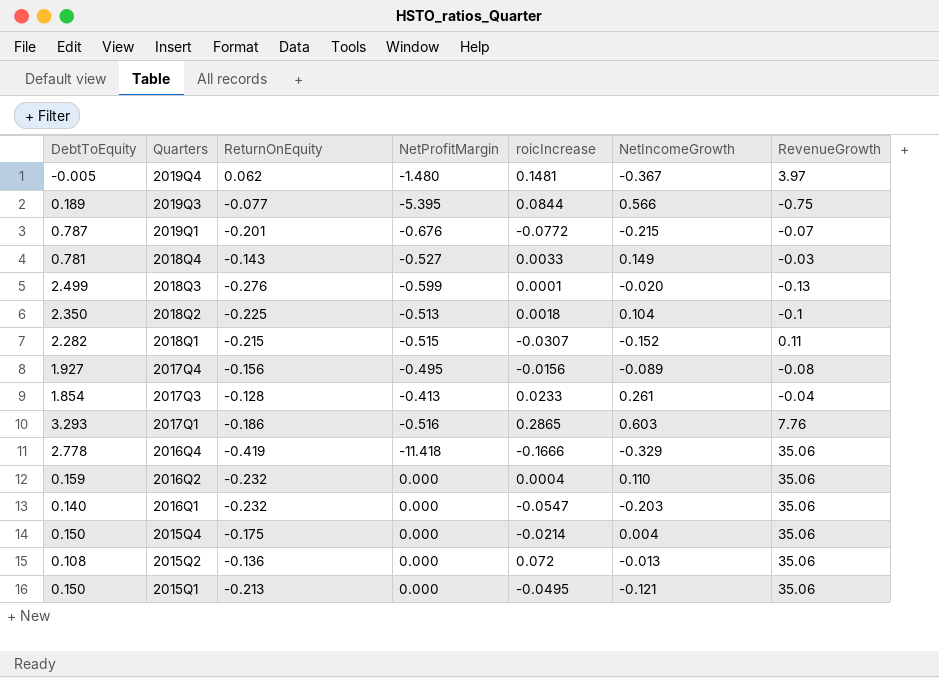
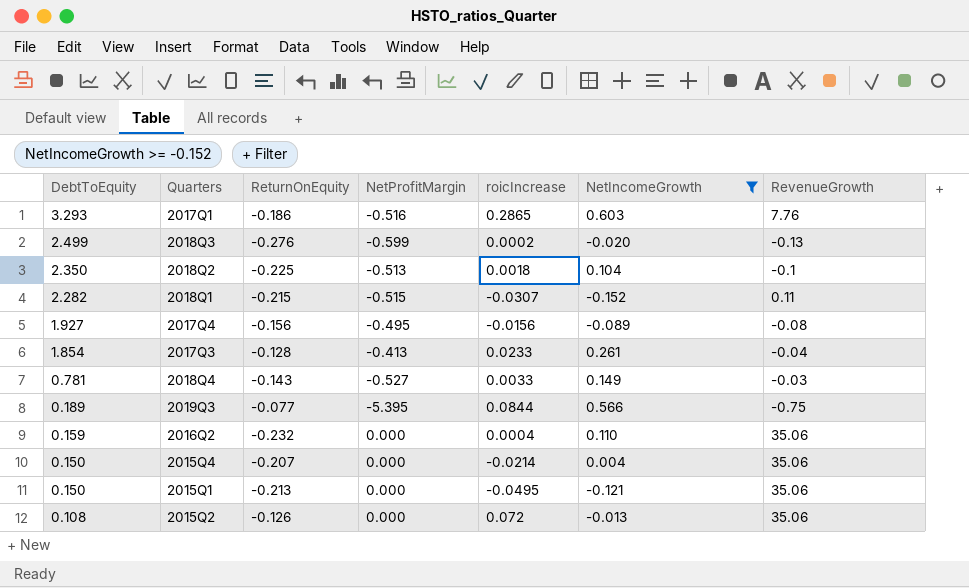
filter: none -> NetIncomeGrowth >= -0.152
row order: Quarters descending -> DebtToEquity descending
2018Q3 | roicIncrease: 0.0001 -> 0.0002
2015Q4 | ReturnOnEquity: -0.175 -> -0.207
2015Q2 | ReturnOnEquity: -0.136 -> -0.126

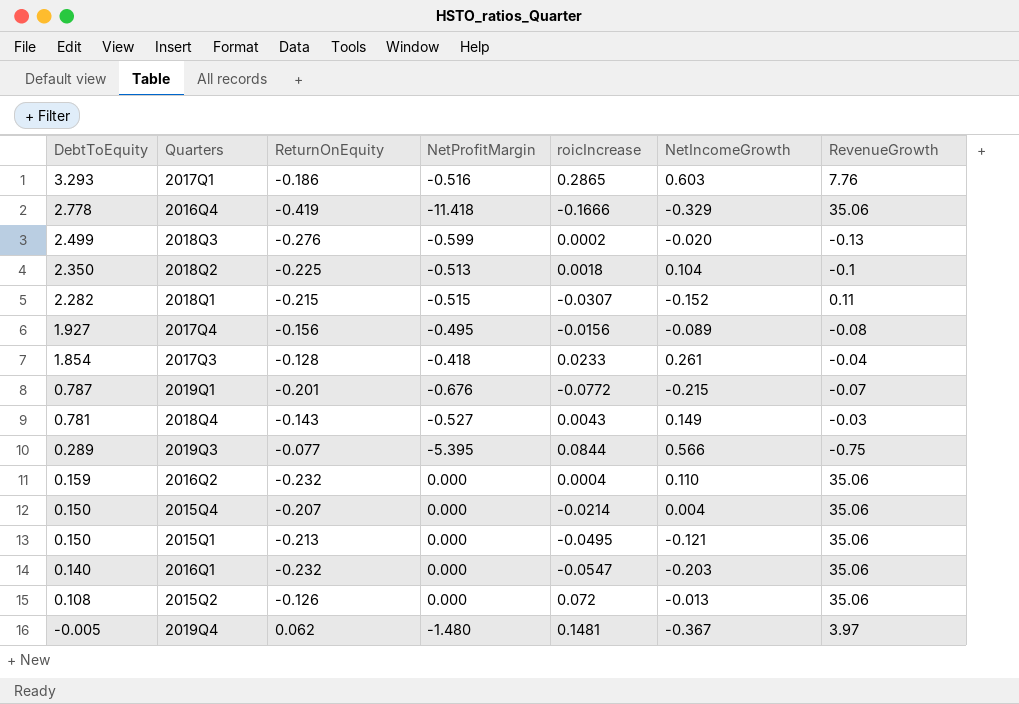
filter: NetIncomeGrowth >= -0.152 -> none
2017Q3 | NetProfitMargin: -0.413 -> -0.418
2018Q4 | roicIncrease: 0.0033 -> 0.0043
2019Q3 | DebtToEquity: 0.189 -> 0.289

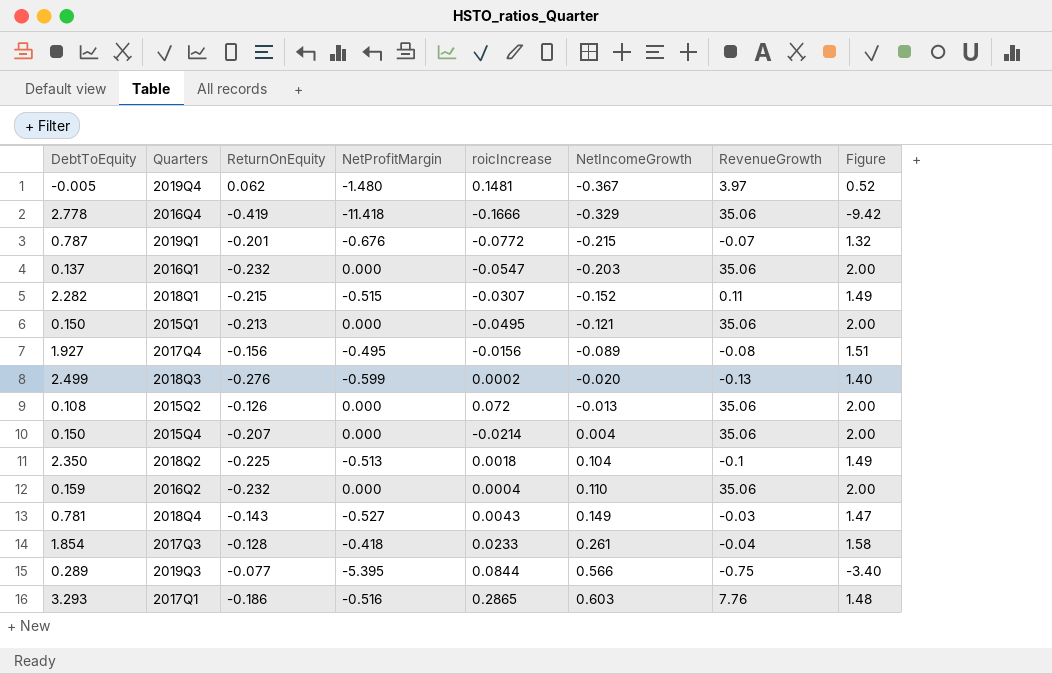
row order: DebtToEquity descending -> NetIncomeGrowth ascending
column Figure | formula: none -> [NetProfitMargin] + 2
2016Q1 | DebtToEquity: 0.140 -> 0.137

